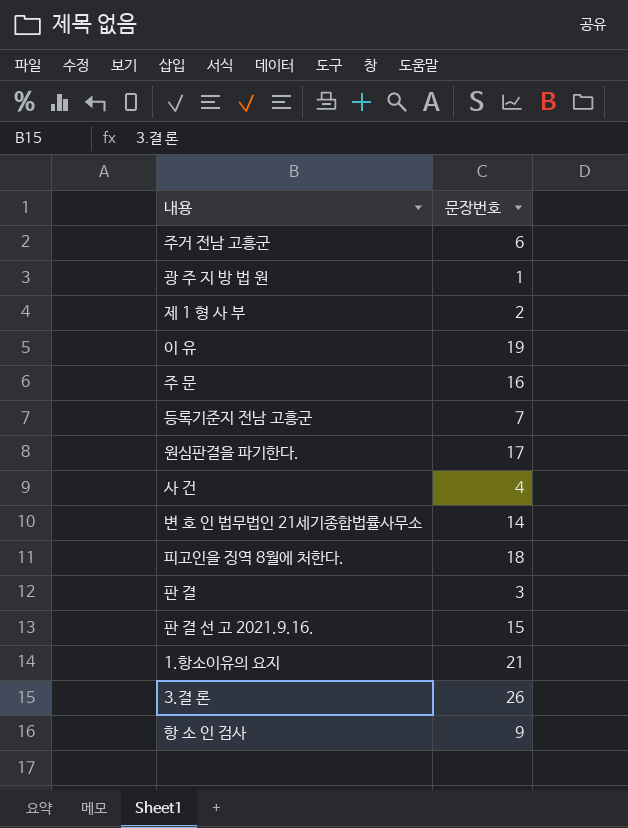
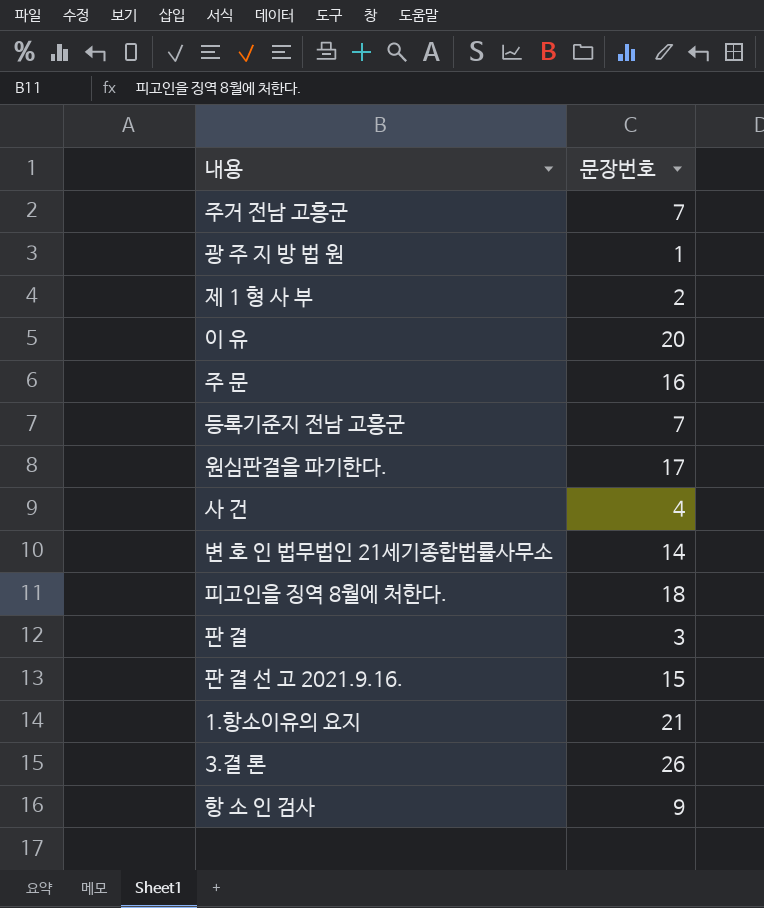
주거 전남 고흥군 | 문장번호: 6 -> 7
이 유 | 문장번호: 19 -> 20

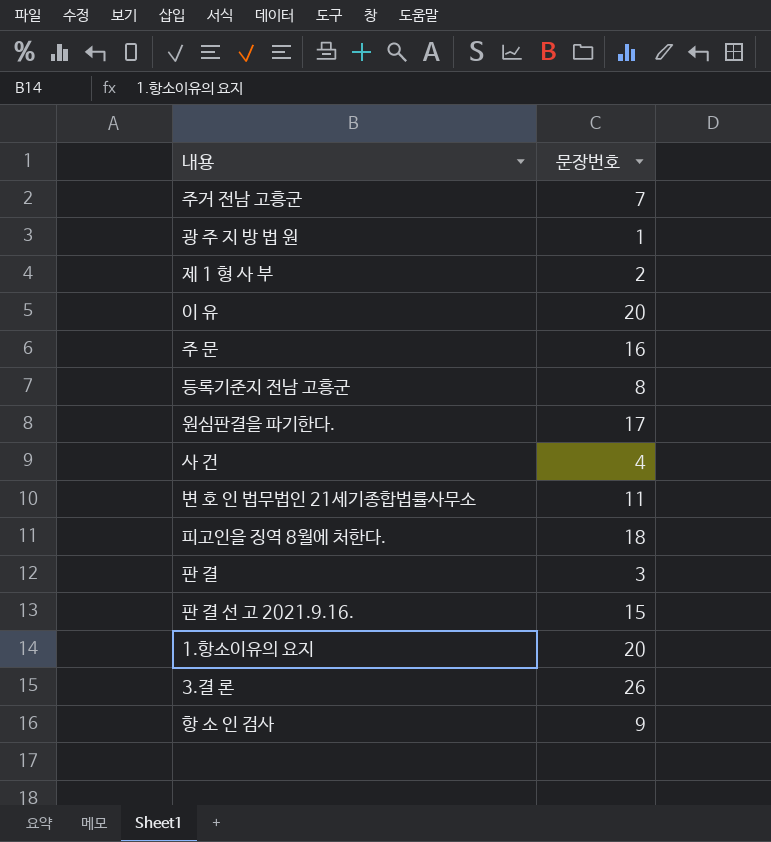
등록기준지 전남 고흥군 | 문장번호: 7 -> 8
변 호 인 법무법인 21세기종합법률사무소 | 문장번호: 14 -> 11
1.항소이유의 요지 | 문장번호: 21 -> 20

